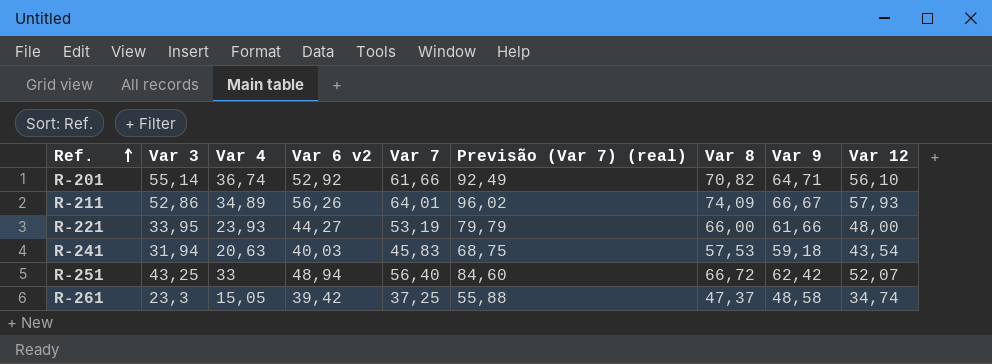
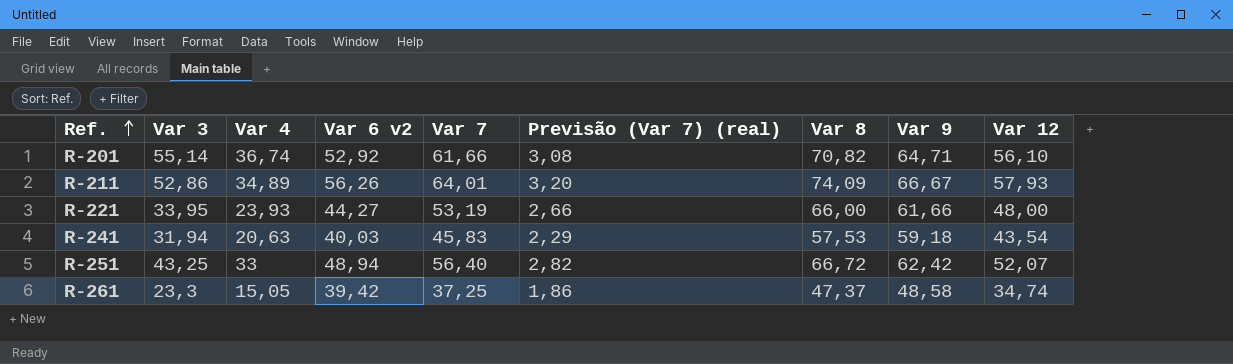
column Previsão (Var 7) (real) | formula: [Var 7] * 1,5 -> [Var 7] * 0,05

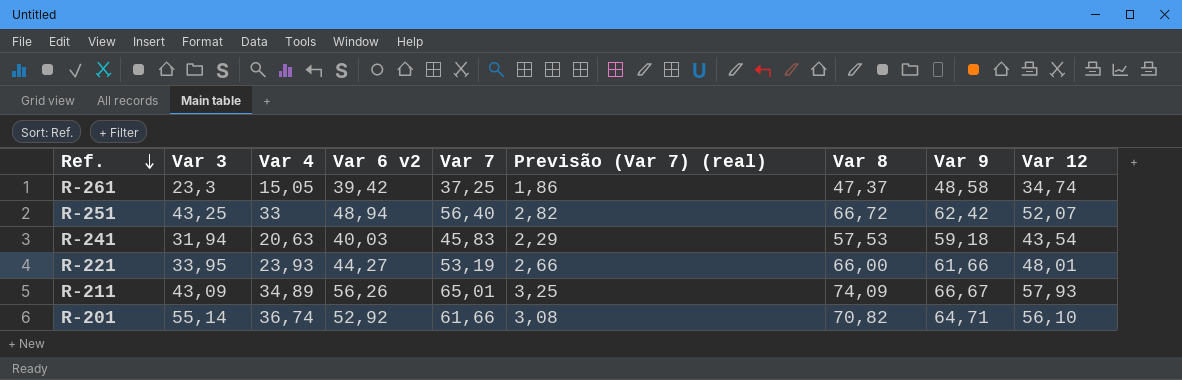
row order: Ref. ascending -> Ref. descending
R-221 | Var 12: 48,00 -> 48,01
R-211 | Var 3: 52,86 -> 43,09
R-211 | Var 7: 64,01 -> 65,01
R-211 | Previsão (Var 7) (real): 3,20 -> 3,25

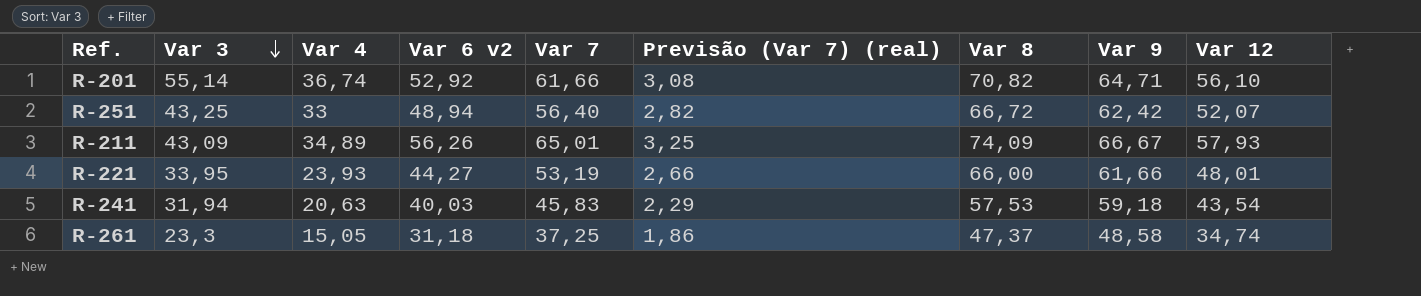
row order: Ref. descending -> Var 3 descending
R-261 | Var 6 v2: 39,42 -> 31,18

